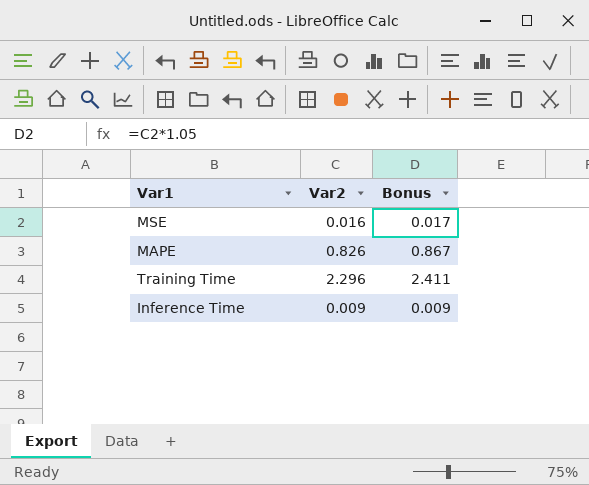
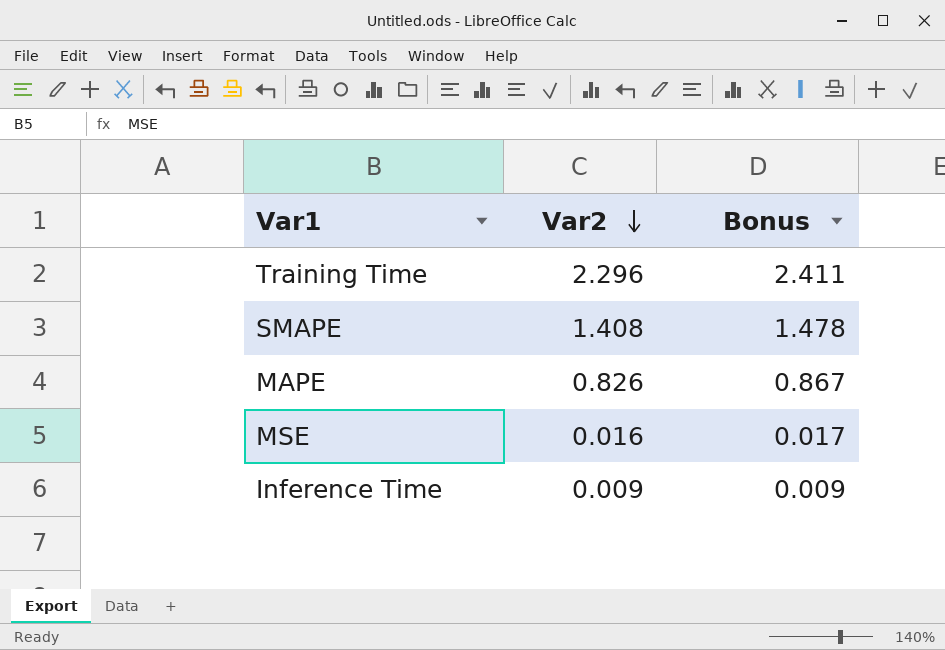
row order: none -> Var2 descending
row SMAPE: none -> 1.408 | 1.478

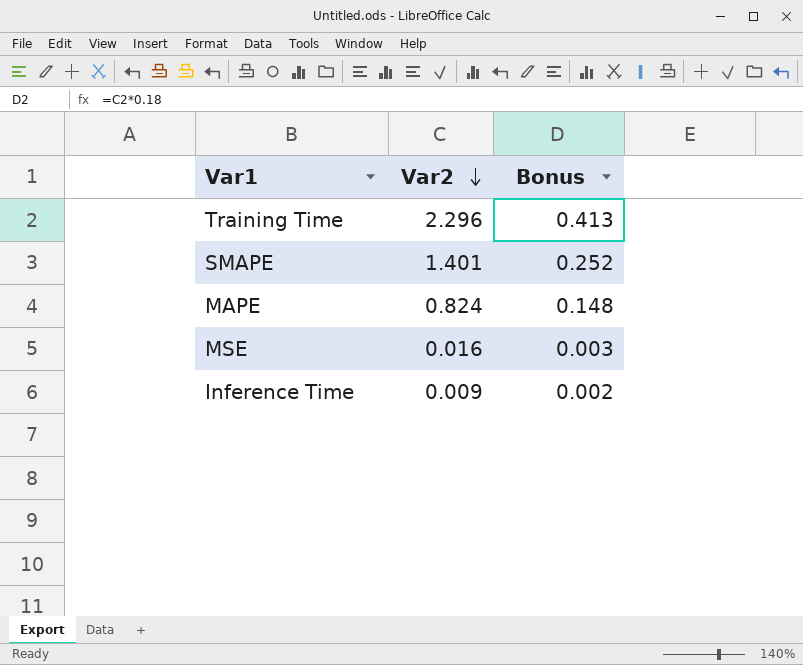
column Bonus | formula: [Var2] * 1.05 -> [Var2] * 0.18
SMAPE | Var2: 1.408 -> 1.401
MAPE | Var2: 0.826 -> 0.824

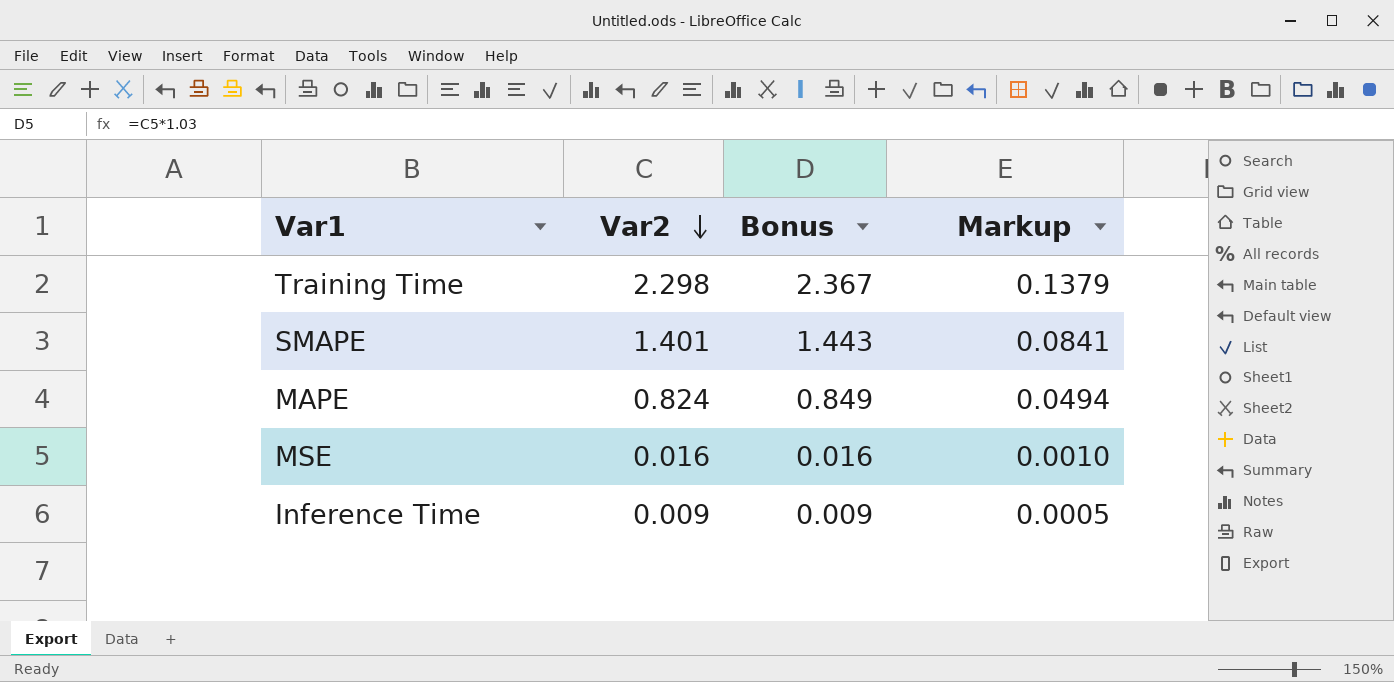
column Bonus | formula: [Var2] * 0.18 -> [Var2] * 1.03
column Markup | formula: none -> [Var2] * 0.06
Training Time | Var2: 2.296 -> 2.298

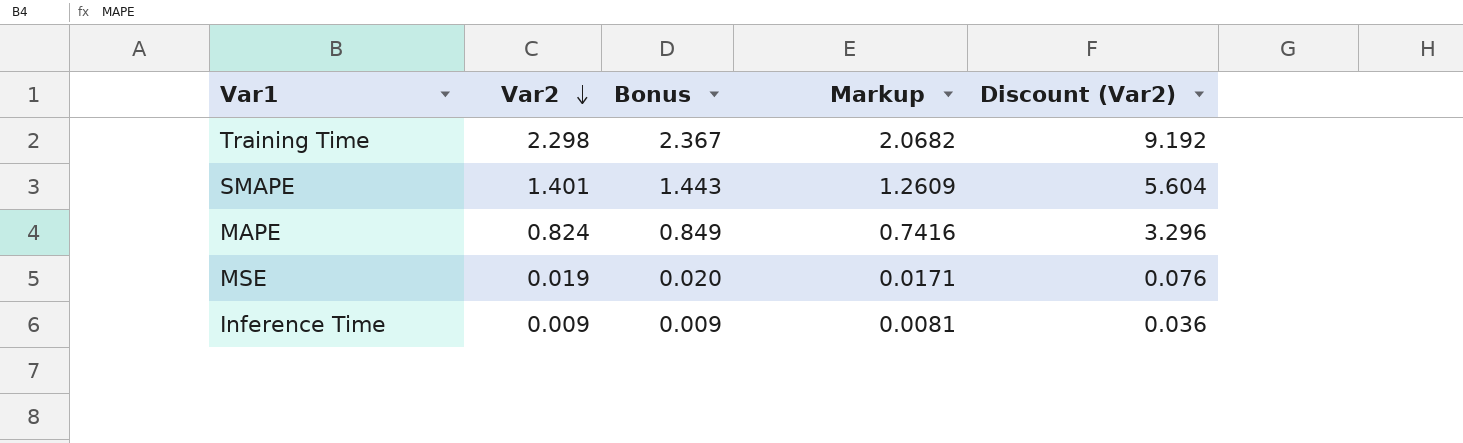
column Markup | formula: [Var2] * 0.06 -> [Var2] * 0.9
column Discount (Var2) | formula: none -> [Var2] * 4
MSE | Var2: 0.016 -> 0.019
MSE | Bonus: 0.016 -> 0.020

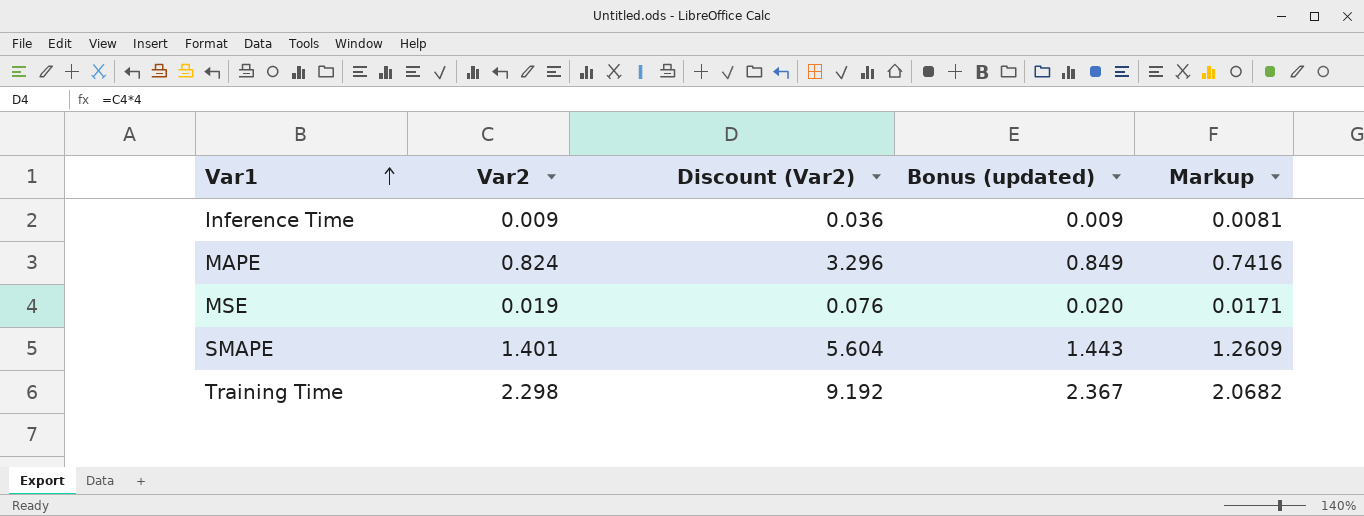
row order: Var2 descending -> Var1 ascending
column Discount (Var2) | position: 5 -> 3
column name: Bonus -> Bonus (updated)

